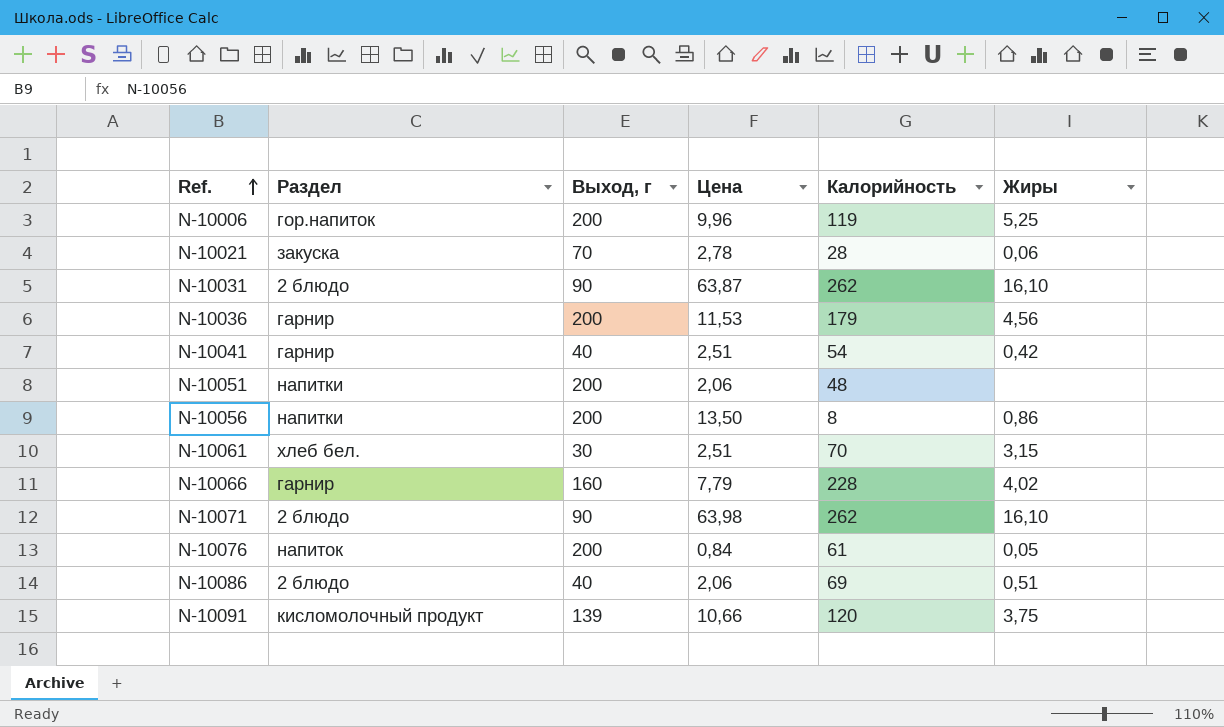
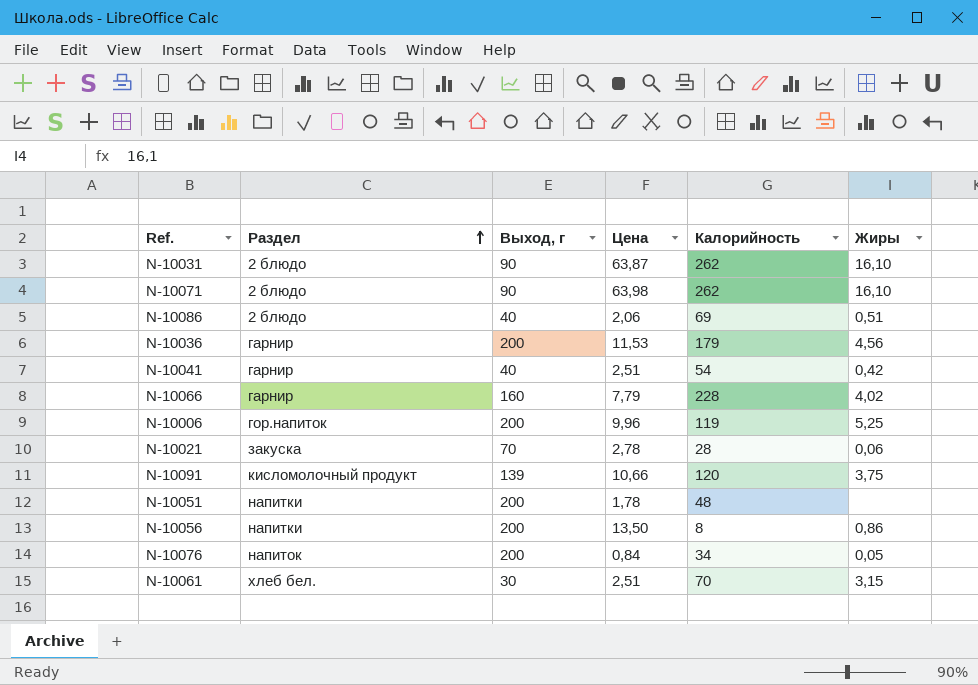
row order: Ref. ascending -> Раздел ascending
N-10051 | Цена: 2,06 -> 1,78
N-10076 | Калорийность: 61 -> 34

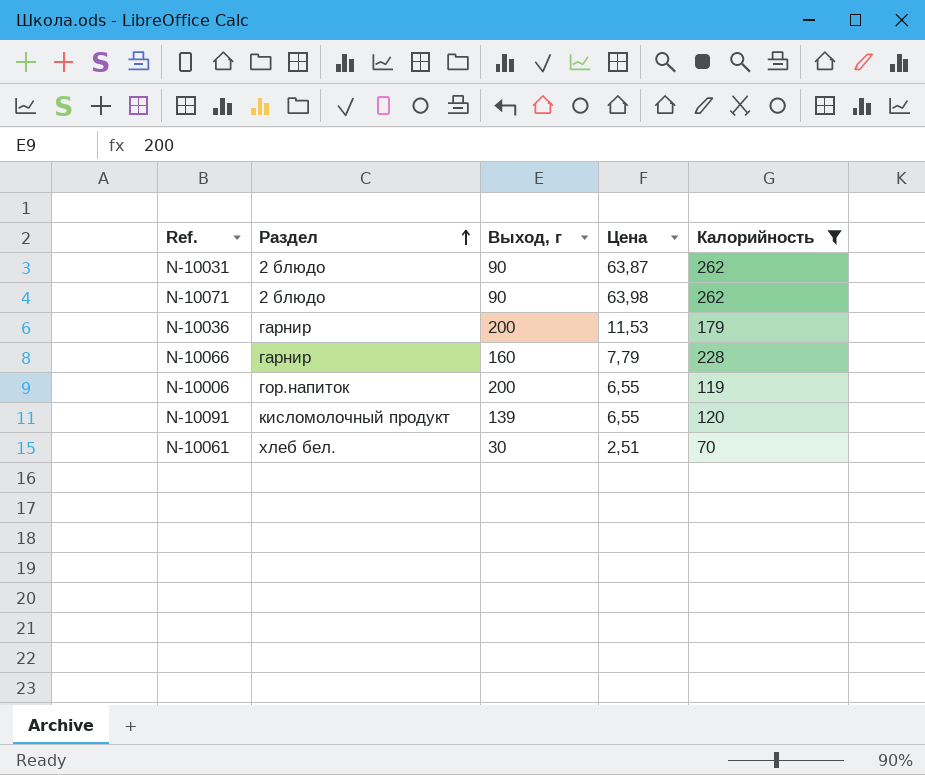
filter: none -> Калорийность >= 70
column Жиры | position: 6 -> none
N-10006 | Цена: 9,96 -> 6,55
N-10091 | Цена: 10,66 -> 6,55

